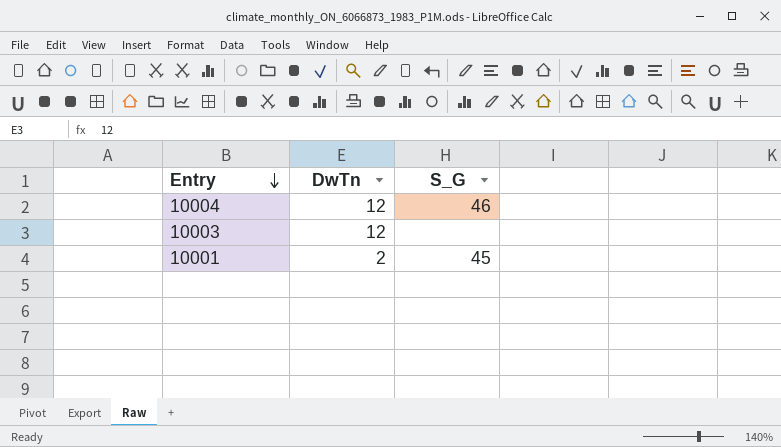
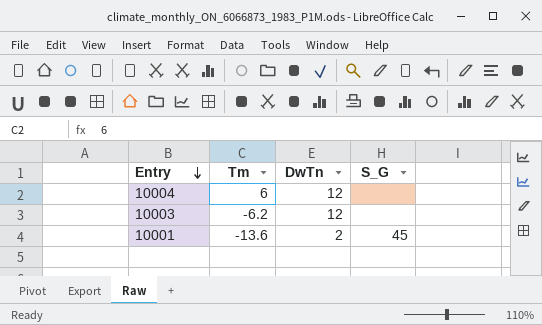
column Tm | position: none -> 2
10004 | S_G: 46 -> none

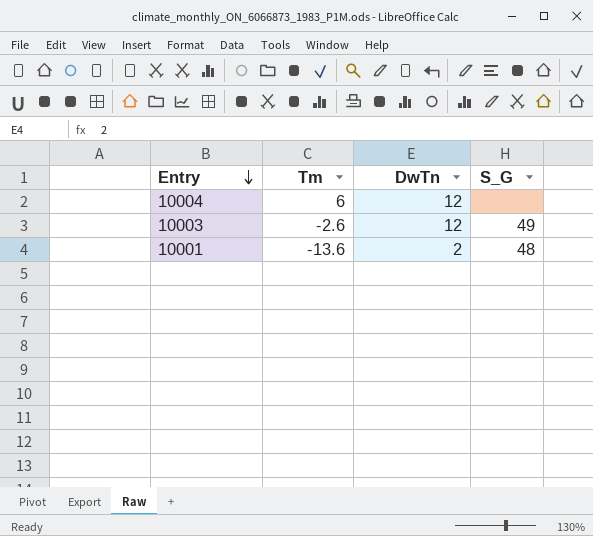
10003 | Tm: -6.2 -> -2.6
10003 | S_G: none -> 49
10001 | S_G: 45 -> 48

